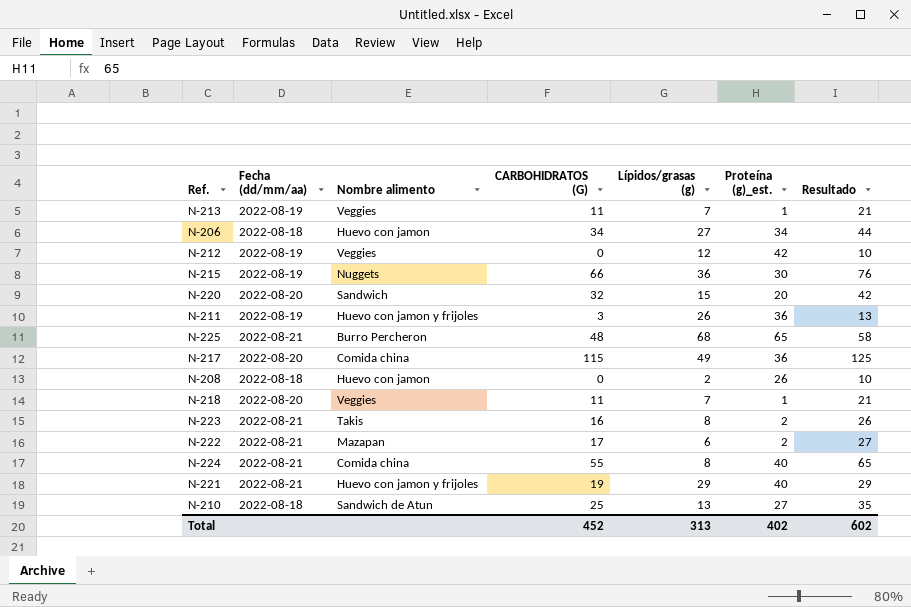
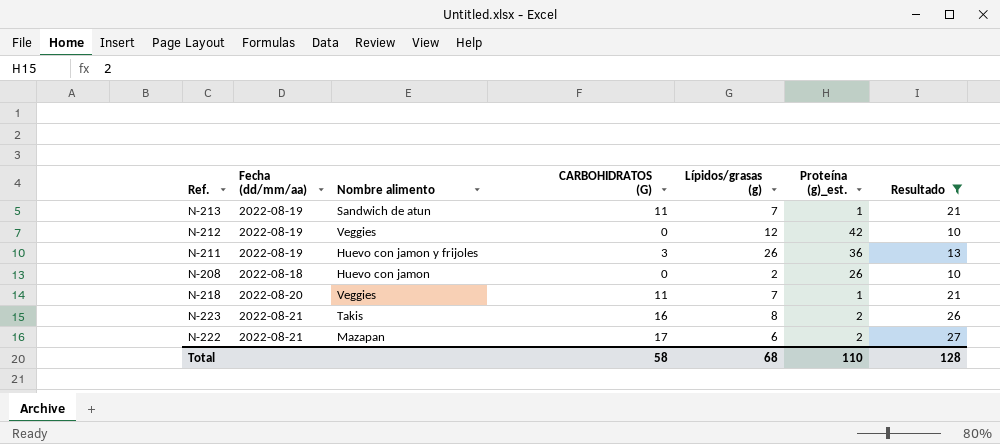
filter: none -> Resultado <= 27
N-213 | Nombre alimento: Veggies -> Sandwich de atun
Total | CARBOHIDRATOS (G): 452 -> 58
Total | Lípidos/grasas (g): 313 -> 68
Total | Proteína (g)_est.: 402 -> 110
Total | Resultado: 602 -> 128

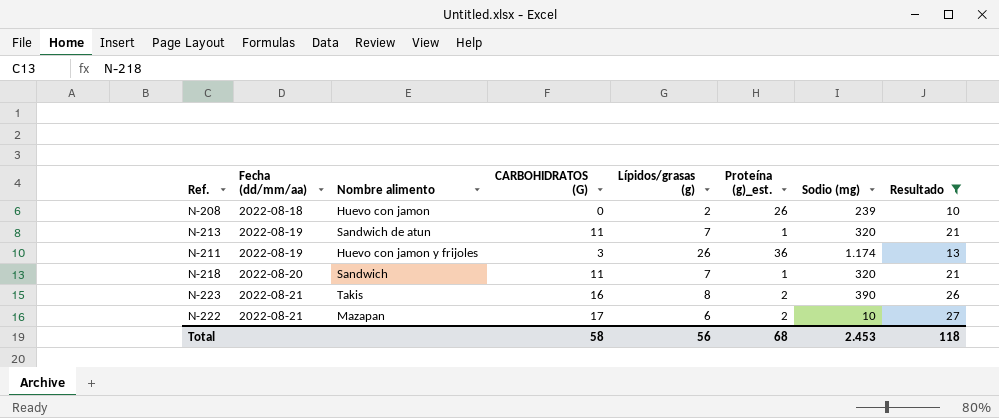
row order: none -> Fecha (dd/mm/aa) ascending
column Sodio (mg) | position: none -> 7
row N-212: 2022-08-19 | Veggies | 0 | 12 | 42 | 10 -> none
N-218 | Nombre alimento: Veggies -> Sandwich
Total | Lípidos/grasas (g): 68 -> 56
Total | Proteína (g)_est.: 110 -> 68
Total | Resultado: 128 -> 118

